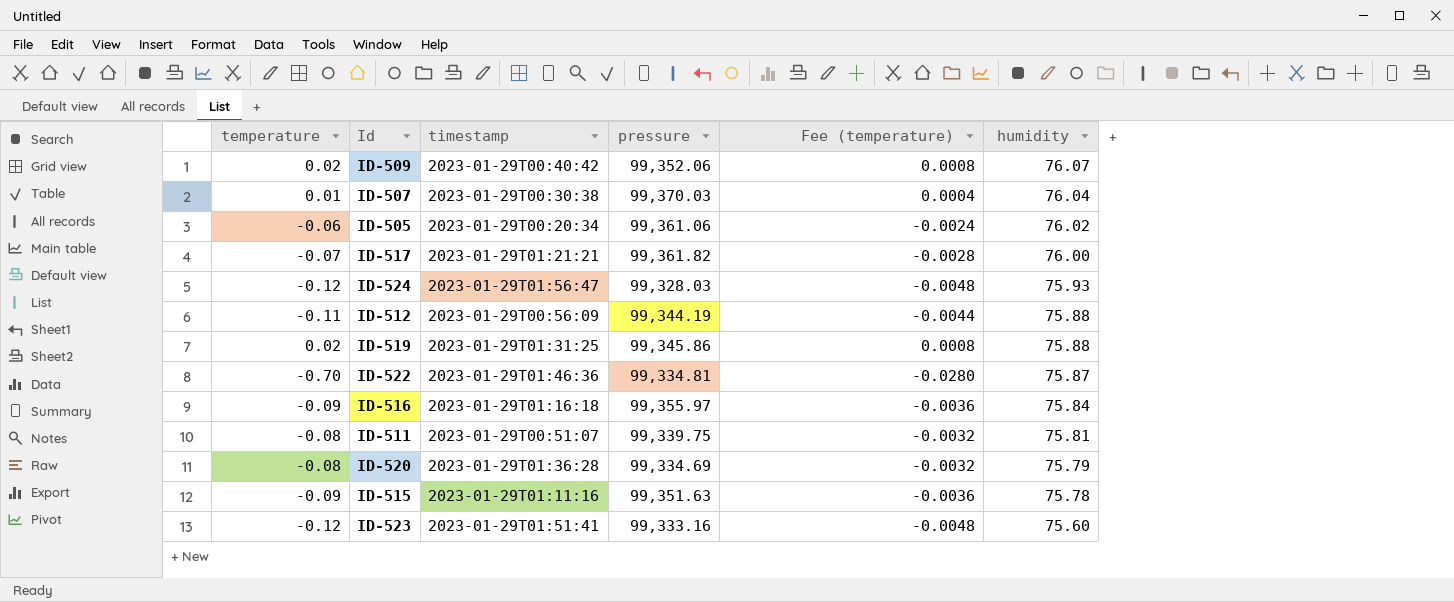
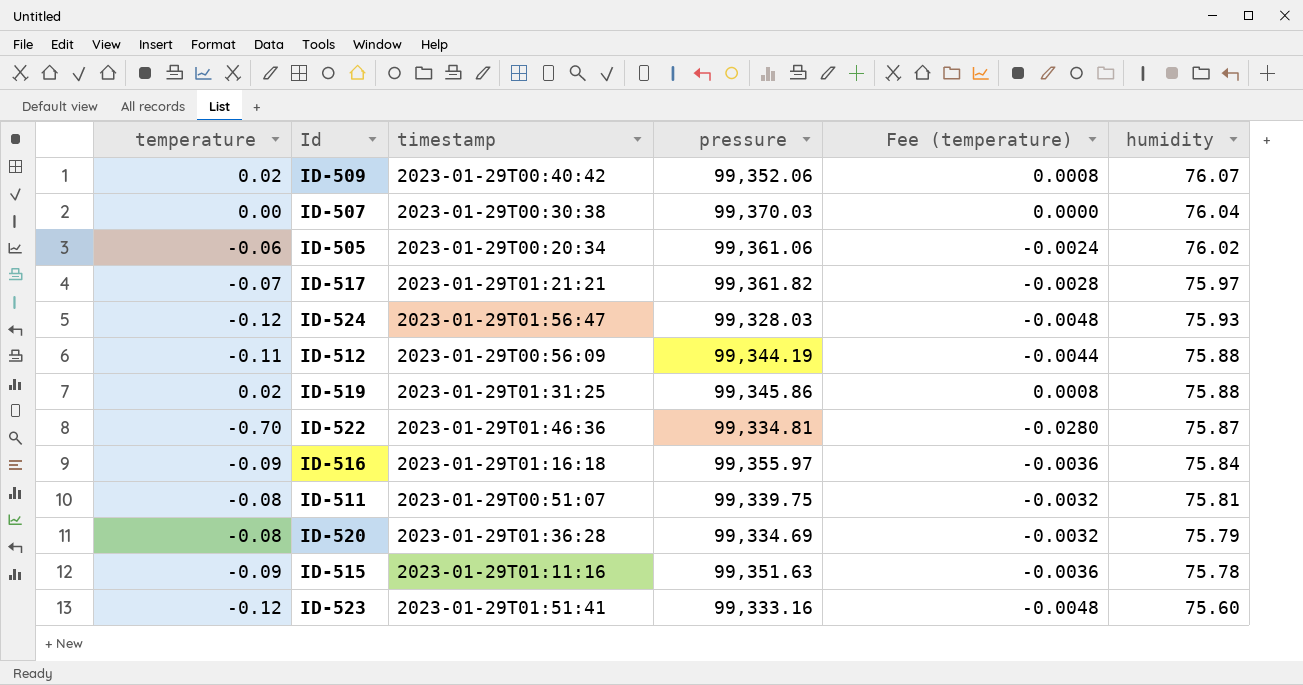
ID-507 | temperature: 0.01 -> 0.00
ID-507 | Fee (temperature): 0.0004 -> 0.0000
ID-517 | humidity: 76.00 -> 75.97

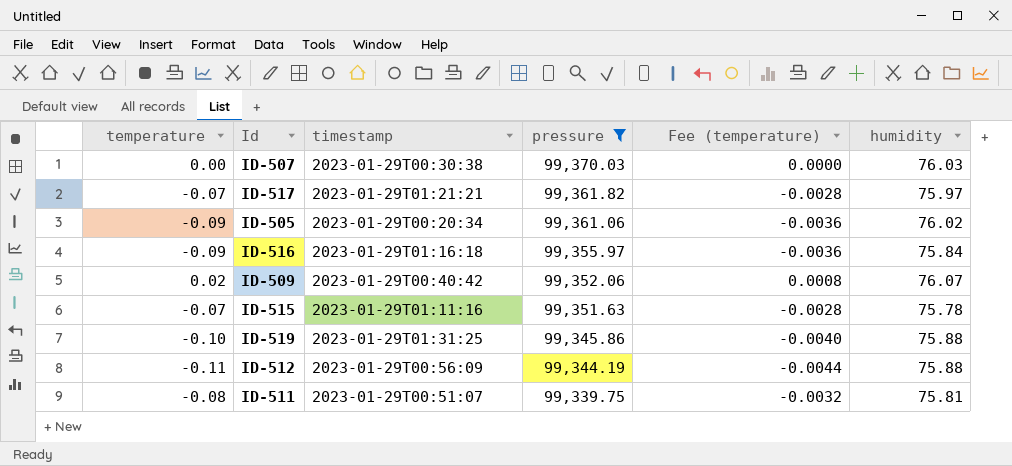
filter: none -> pressure >= 99,339.75
row order: humidity descending -> pressure descending
ID-507 | humidity: 76.04 -> 76.03
ID-505 | temperature: -0.06 -> -0.09
ID-505 | Fee (temperature): -0.0024 -> -0.0036
ID-515 | temperature: -0.09 -> -0.07
ID-515 | Fee (temperature): -0.0036 -> -0.0028
ID-519 | temperature: 0.02 -> -0.10
ID-519 | Fee (temperature): 0.0008 -> -0.0040

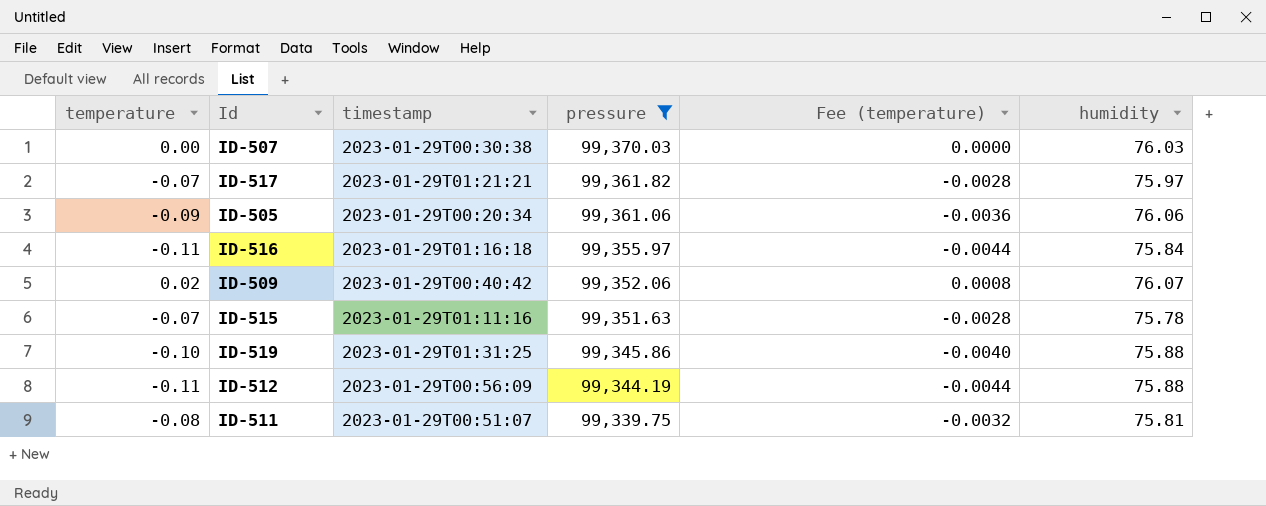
ID-505 | humidity: 76.02 -> 76.06
ID-516 | temperature: -0.09 -> -0.11
ID-516 | Fee (temperature): -0.0036 -> -0.0044

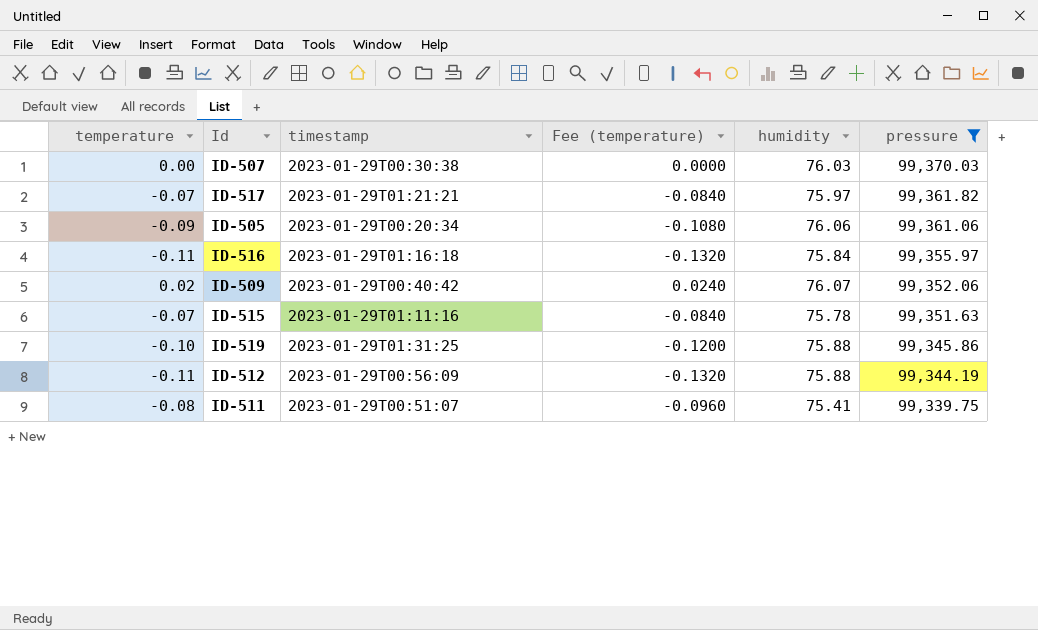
column Fee (temperature) | formula: [temperature] * 0.04 -> [temperature] * 1.2
column pressure | position: 4 -> 6
ID-511 | humidity: 75.81 -> 75.41

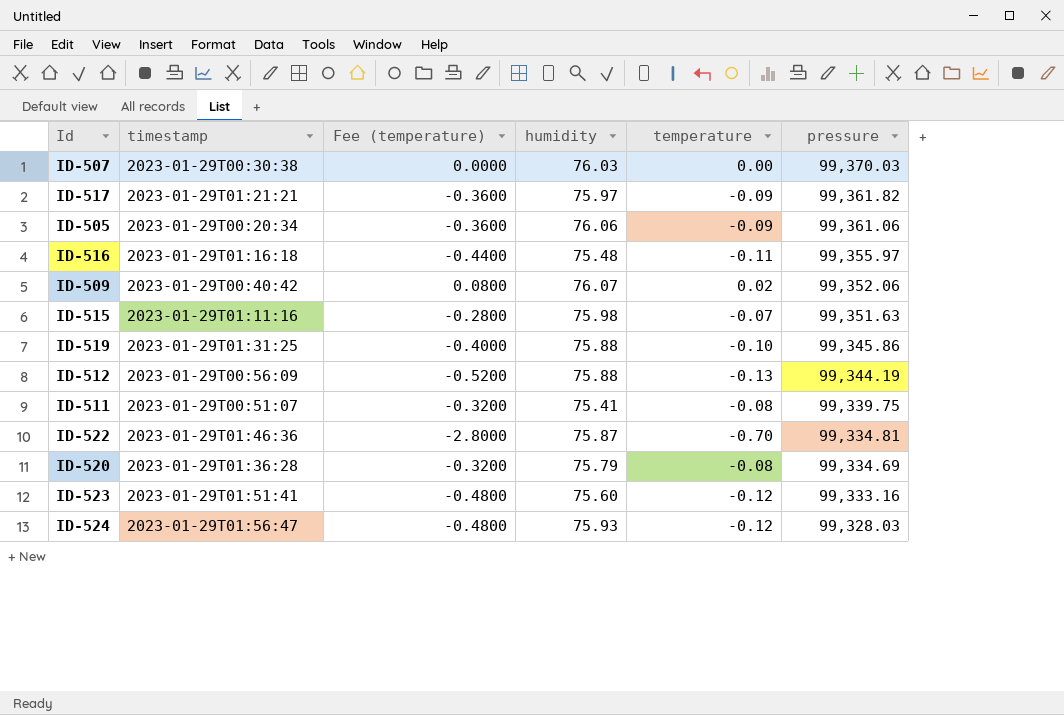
filter: pressure >= 99,339.75 -> none
column Fee (temperature) | formula: [temperature] * 1.2 -> [temperature] * 4
column temperature | position: 1 -> 5
ID-517 | temperature: -0.07 -> -0.09
ID-516 | humidity: 75.84 -> 75.48
ID-515 | humidity: 75.78 -> 75.98
ID-512 | temperature: -0.11 -> -0.13

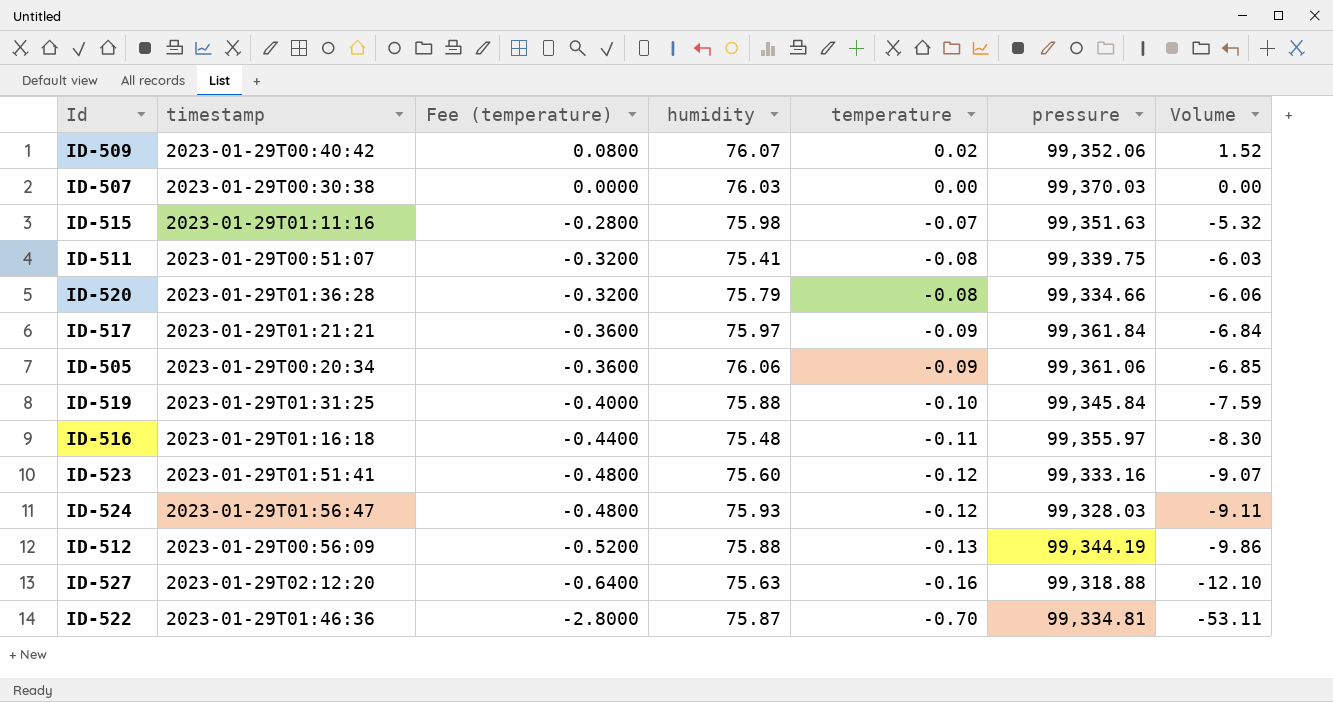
row order: pressure descending -> Fee (temperature) descending
column Volume | formula: none -> [humidity] * [temperature]
ID-520 | pressure: 99,334.69 -> 99,334.66
ID-517 | pressure: 99,361.82 -> 99,361.84
ID-519 | pressure: 99,345.86 -> 99,345.84
row ID-527: none -> 2023-01-29T02:12:20 | -0.6400 | 75.63 | -0.16 | 99,318.88 | -12.10

